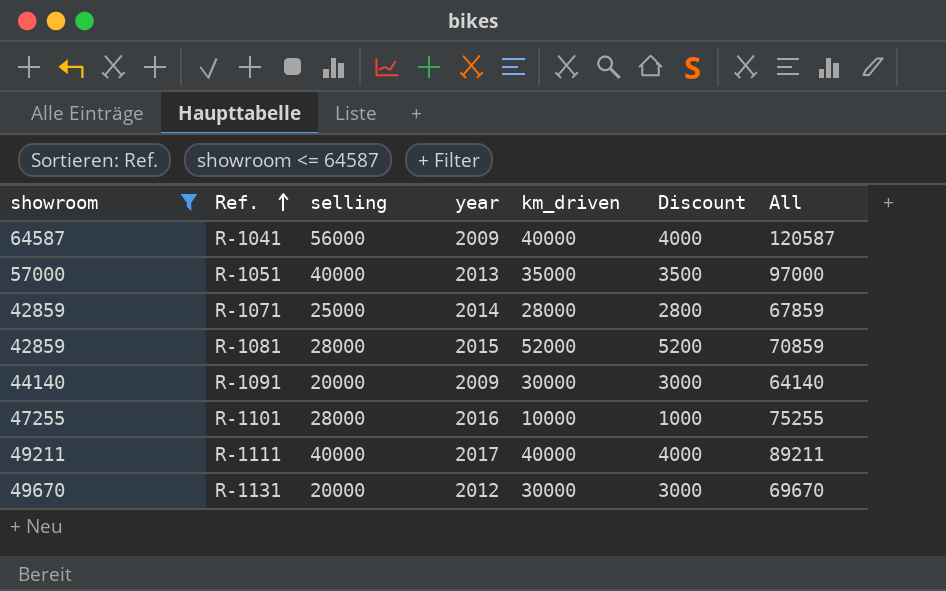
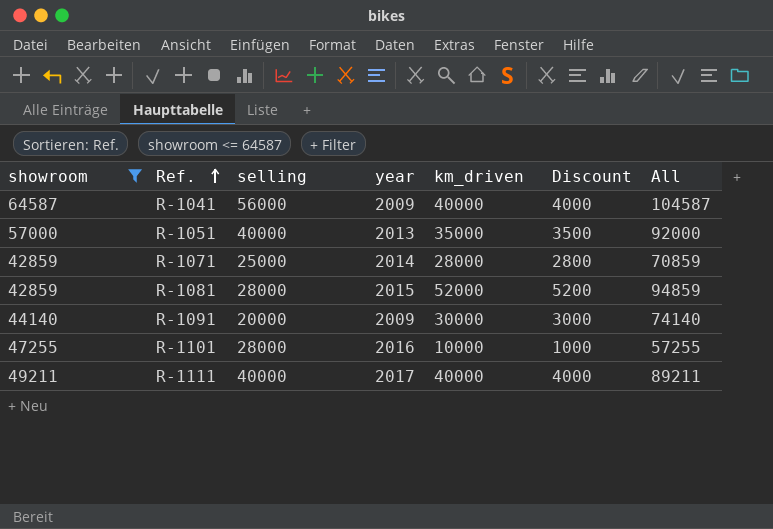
column All | formula: [showroom] + [selling] -> [showroom] + [km_driven]
row R-1131: 49670 | 20000 | 2012 | 30000 | 3000 | 69670 -> none

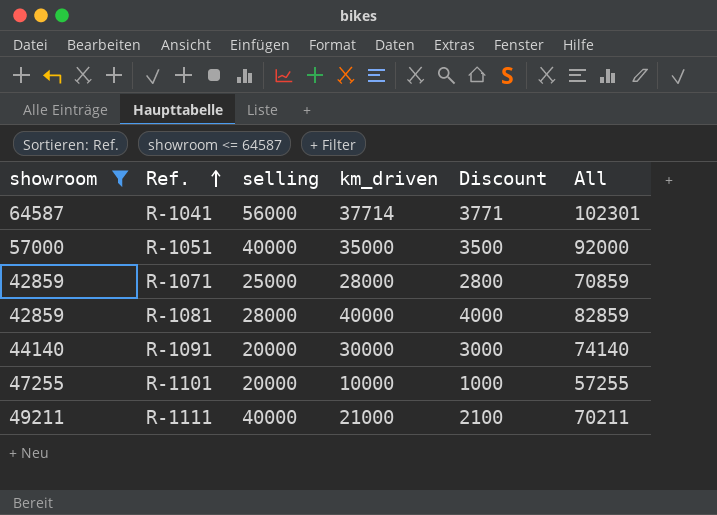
column year | position: 4 -> none
R-1041 | km_driven: 40000 -> 37714
R-1041 | Discount: 4000 -> 3771
R-1041 | All: 104587 -> 102301
R-1081 | km_driven: 52000 -> 40000
R-1081 | Discount: 5200 -> 4000
R-1081 | All: 94859 -> 82859
R-1101 | selling: 28000 -> 20000
R-1111 | km_driven: 40000 -> 21000
R-1111 | Discount: 4000 -> 2100
R-1111 | All: 89211 -> 70211

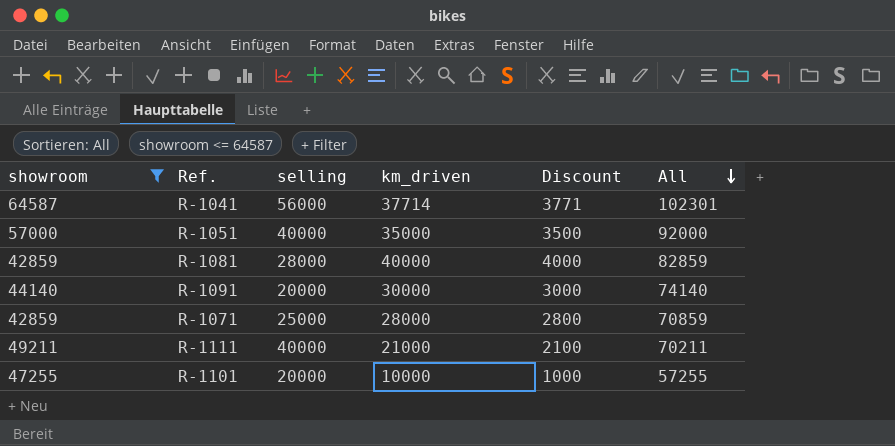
row order: Ref. ascending -> All descending

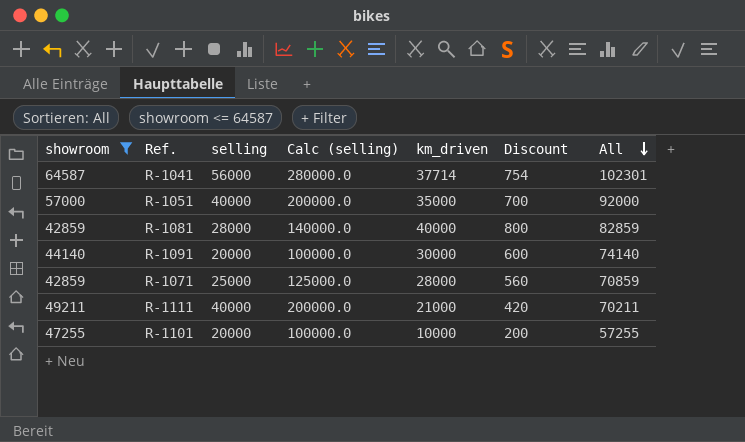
column Calc (selling) | formula: none -> [selling] * 5
column Discount | formula: [km_driven] * 0.1 -> [km_driven] * 0.02

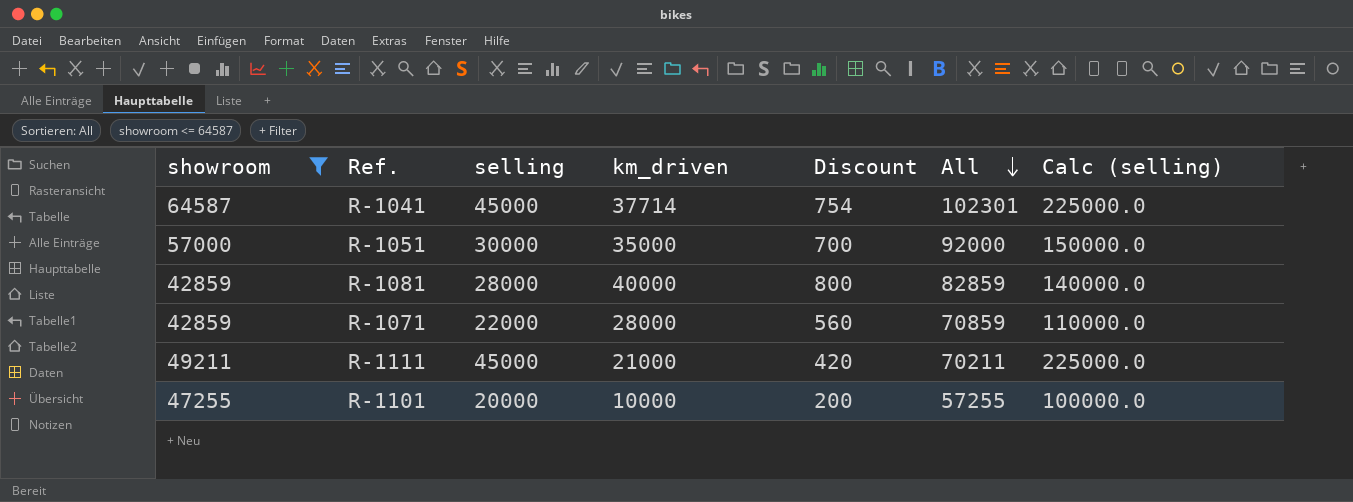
column Calc (selling) | position: 4 -> 7
row R-1091: 44140 | 20000 | 100000.0 | 30000 | 600 | 74140 -> none
R-1041 | selling: 56000 -> 45000
R-1041 | Calc (selling): 280000.0 -> 225000.0
R-1051 | selling: 40000 -> 30000
R-1051 | Calc (selling): 200000.0 -> 150000.0
R-1071 | selling: 25000 -> 22000
R-1071 | Calc (selling): 125000.0 -> 110000.0
R-1111 | selling: 40000 -> 45000
R-1111 | Calc (selling): 200000.0 -> 225000.0

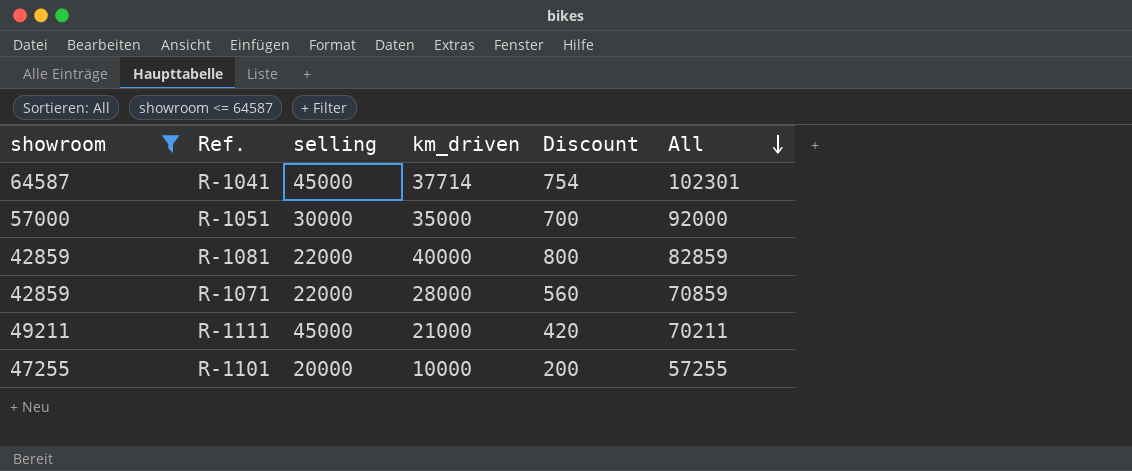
column Calc (selling) | formula: [selling] * 5 -> none
R-1081 | selling: 28000 -> 22000

